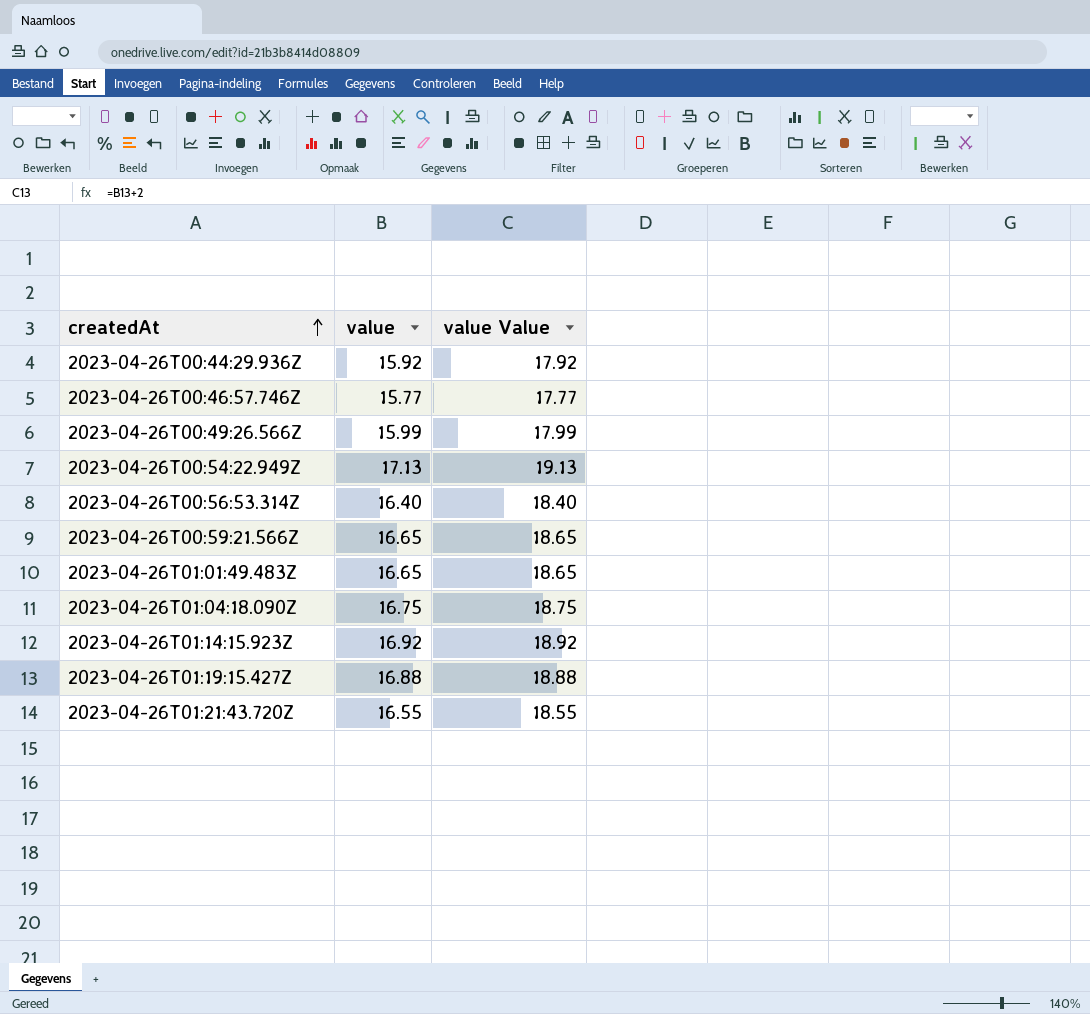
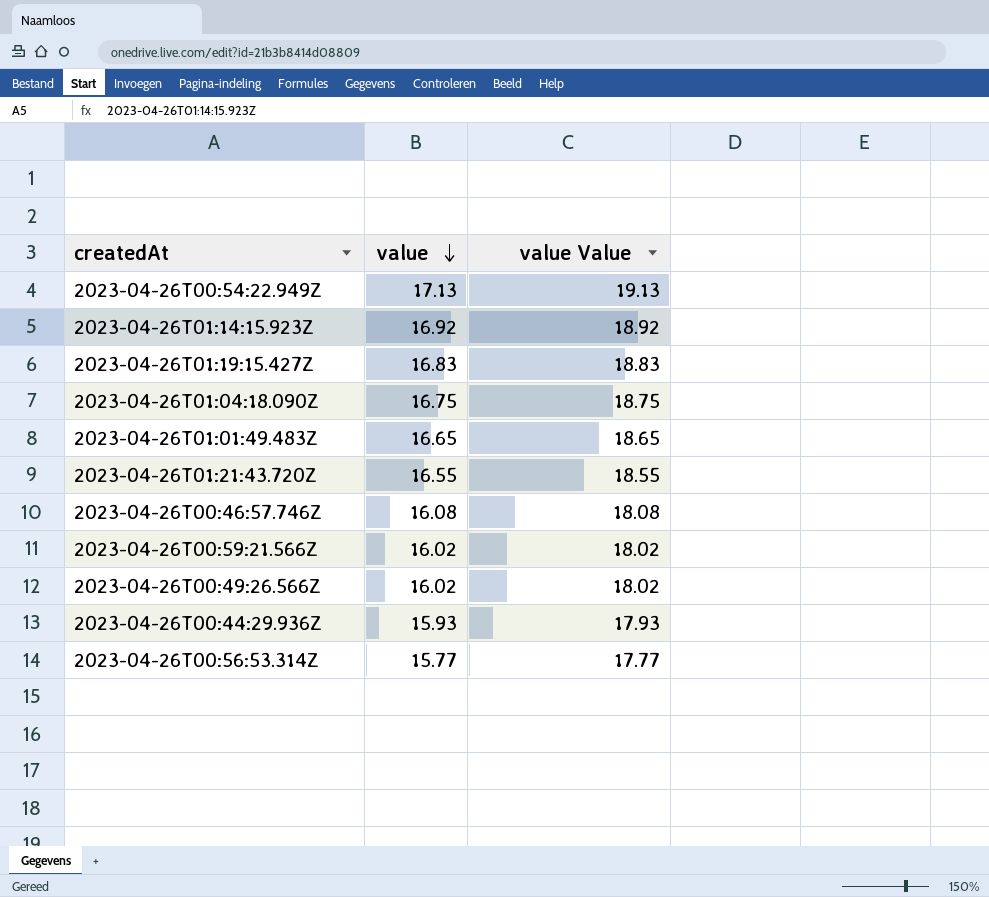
row order: createdAt ascending -> value descending
2023-04-26T01:19:15.427Z | value: 16.88 -> 16.83
2023-04-26T01:19:15.427Z | value Value: 18.88 -> 18.83
2023-04-26T00:46:57.746Z | value: 15.77 -> 16.08
2023-04-26T00:46:57.746Z | value Value: 17.77 -> 18.08
2023-04-26T00:59:21.566Z | value: 16.65 -> 16.02
2023-04-26T00:59:21.566Z | value Value: 18.65 -> 18.02
2023-04-26T00:49:26.566Z | value: 15.99 -> 16.02
2023-04-26T00:49:26.566Z | value Value: 17.99 -> 18.02
2023-04-26T00:44:29.936Z | value: 15.92 -> 15.93
2023-04-26T00:44:29.936Z | value Value: 17.92 -> 17.93
2023-04-26T00:56:53.314Z | value: 16.40 -> 15.77
2023-04-26T00:56:53.314Z | value Value: 18.40 -> 17.77

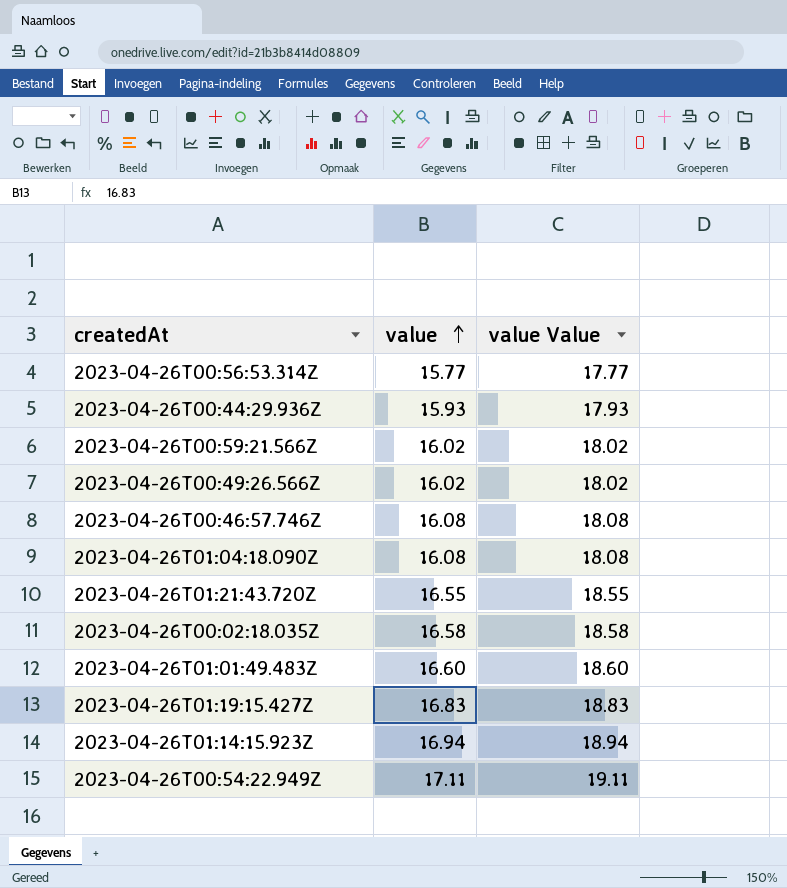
row order: value descending -> value ascending
2023-04-26T01:04:18.090Z | value: 16.75 -> 16.08
2023-04-26T01:04:18.090Z | value Value: 18.75 -> 18.08
row 2023-04-26T00:02:18.035Z: none -> 16.58 | 18.58
2023-04-26T01:01:49.483Z | value: 16.65 -> 16.60
2023-04-26T01:01:49.483Z | value Value: 18.65 -> 18.60
2023-04-26T01:14:15.923Z | value: 16.92 -> 16.94
2023-04-26T01:14:15.923Z | value Value: 18.92 -> 18.94
2023-04-26T00:54:22.949Z | value: 17.13 -> 17.11
2023-04-26T00:54:22.949Z | value Value: 19.13 -> 19.11

